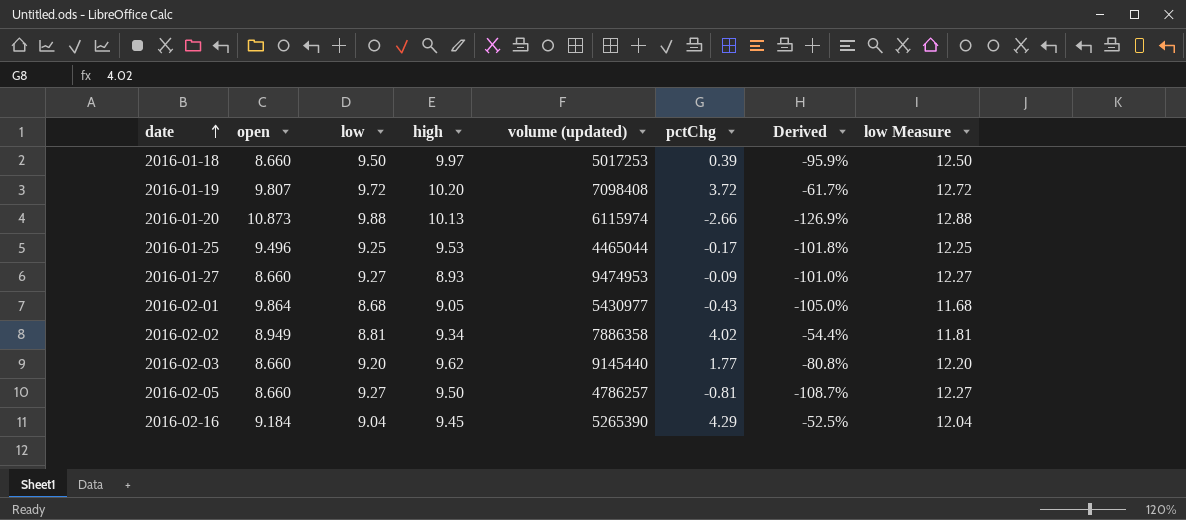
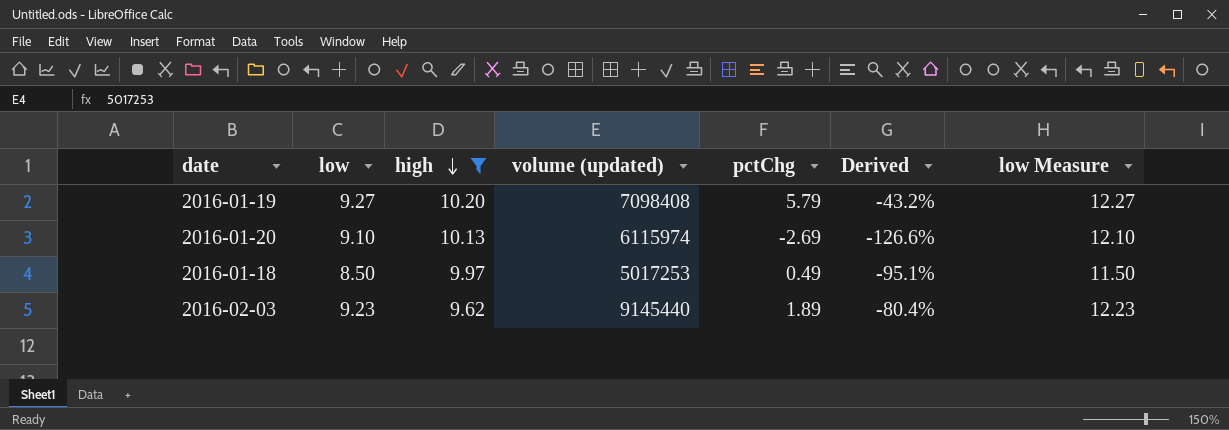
filter: none -> high >= 9.62
row order: date ascending -> high descending
column open | position: 2 -> none
column Derived | formula: ([pctChg] - [low]) / [low] -> ([pctChg] - [high]) / [high]
2016-01-19 | low: 9.72 -> 9.27
2016-01-19 | pctChg: 3.72 -> 5.79
2016-01-19 | low Measure: 12.72 -> 12.27
2016-01-20 | low: 9.88 -> 9.10
2016-01-20 | pctChg: -2.66 -> -2.69
2016-01-20 | low Measure: 12.88 -> 12.10
2016-01-18 | low: 9.50 -> 8.50
2016-01-18 | pctChg: 0.39 -> 0.49
2016-01-18 | low Measure: 12.50 -> 11.50
2016-02-03 | low: 9.20 -> 9.23
2016-02-03 | pctChg: 1.77 -> 1.89
2016-02-03 | low Measure: 12.20 -> 12.23

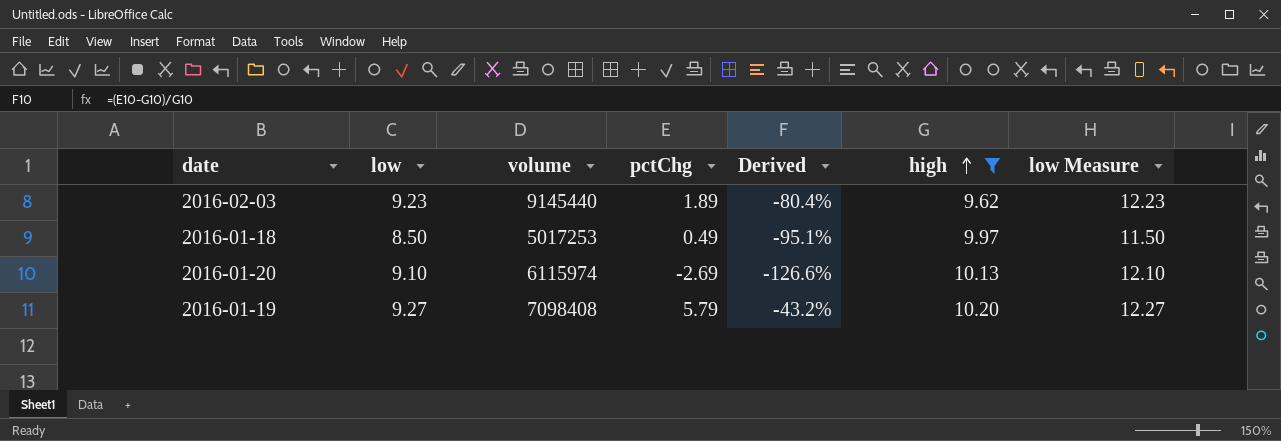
row order: high descending -> high ascending
column name: volume (updated) -> volume
column high | position: 3 -> 6

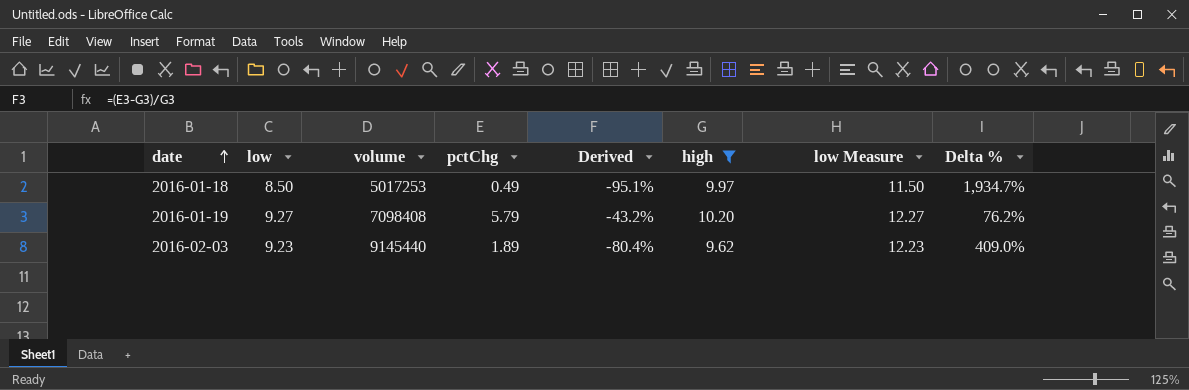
row order: high ascending -> date ascending
column Delta % | formula: none -> ([high] - [pctChg]) / [pctChg]
row 2016-01-20: 9.10 | 6115974 | -2.69 | -126.6% | 10.13 | 12.10 -> none

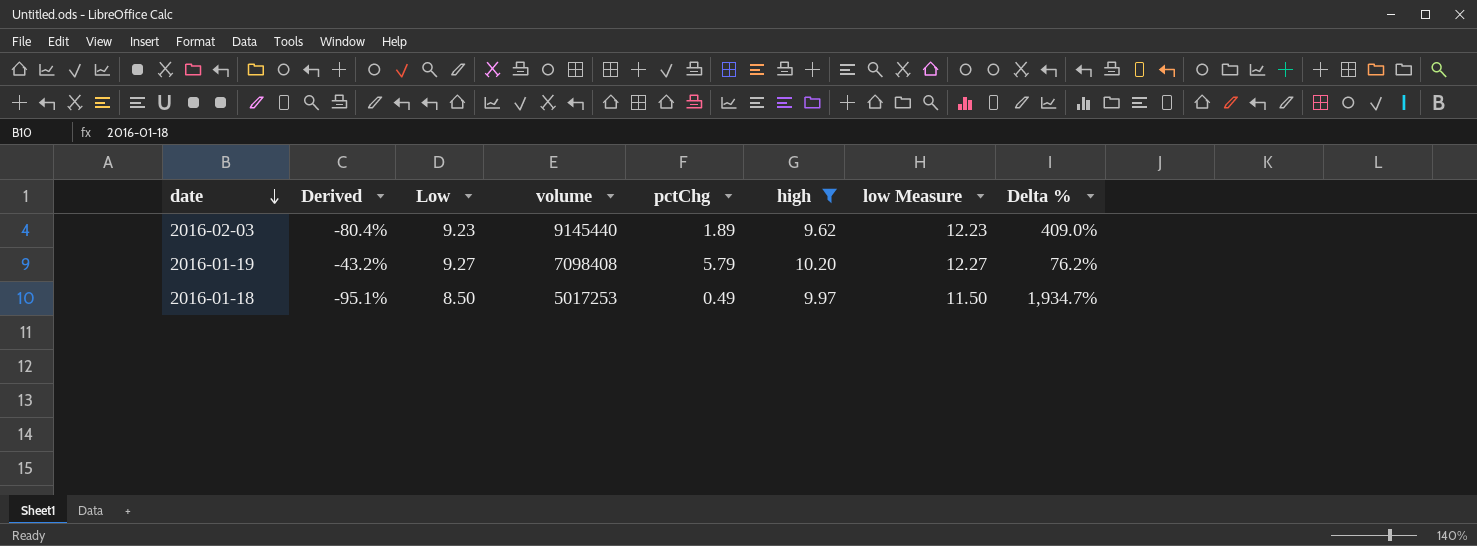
row order: date ascending -> date descending
column Derived | position: 5 -> 2
column name: low -> Low

